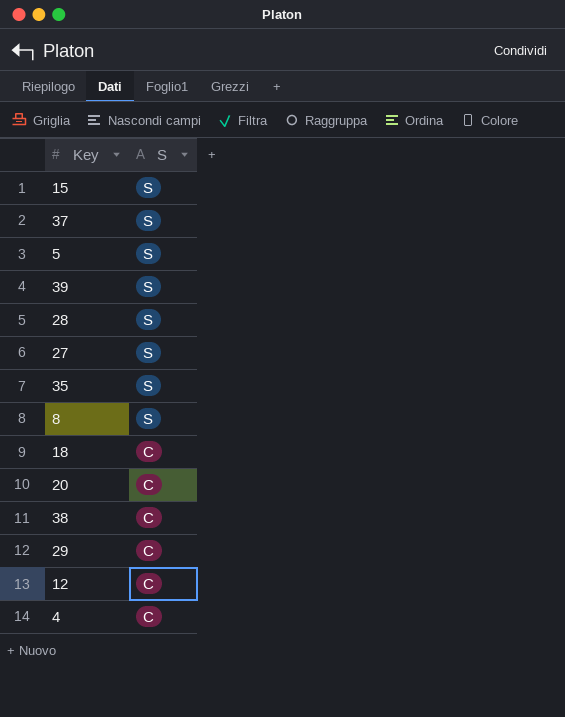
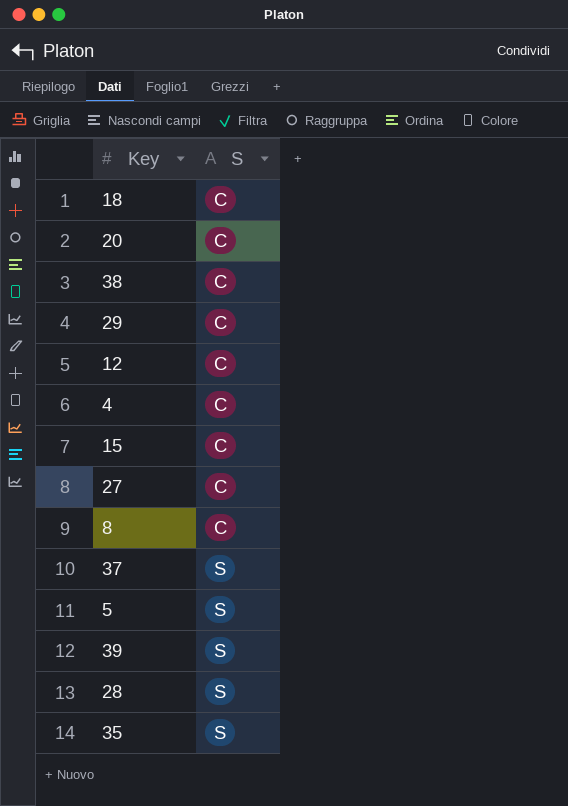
row order: S descending -> S ascending
15 | S: S -> C
27 | S: S -> C
8 | S: S -> C

